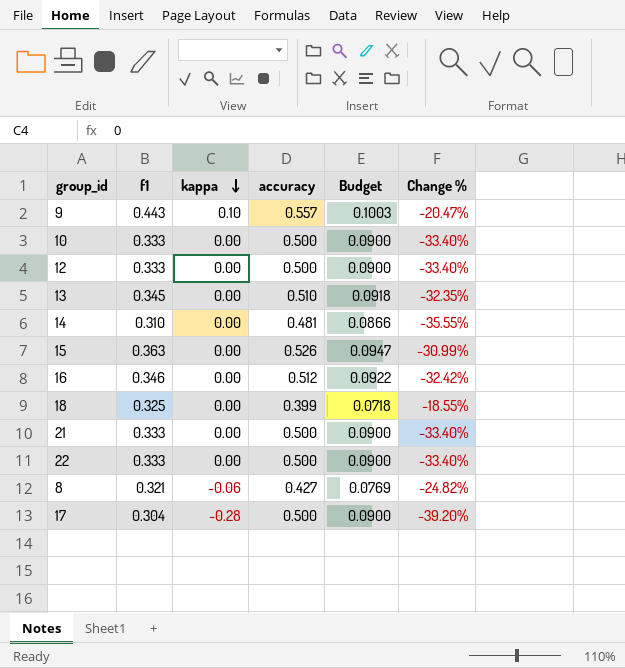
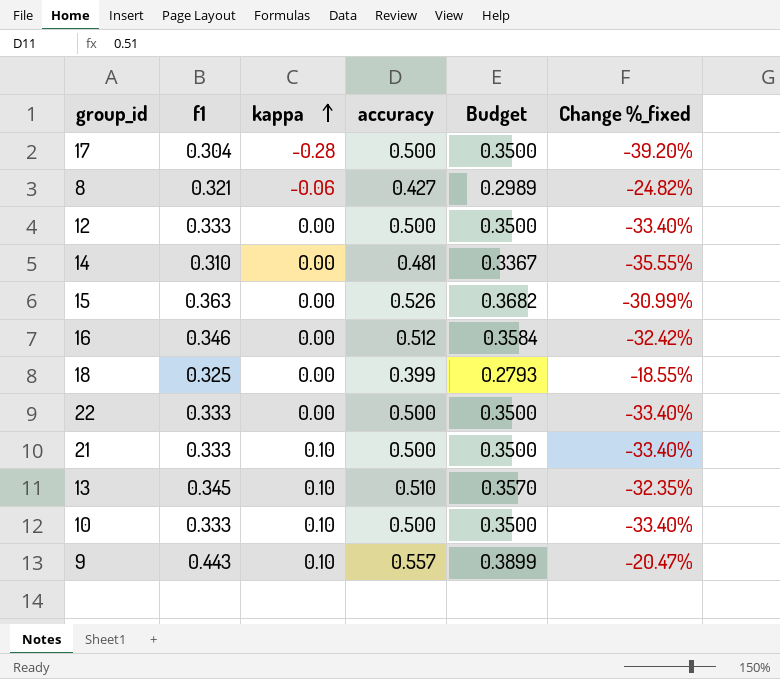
row order: kappa descending -> kappa ascending
column Budget | formula: [accuracy] * 0.18 -> [accuracy] * 0.7
column name: Change % -> Change %_fixed
21 | kappa: 0.00 -> 0.10
13 | kappa: 0.00 -> 0.10
10 | kappa: 0.00 -> 0.10

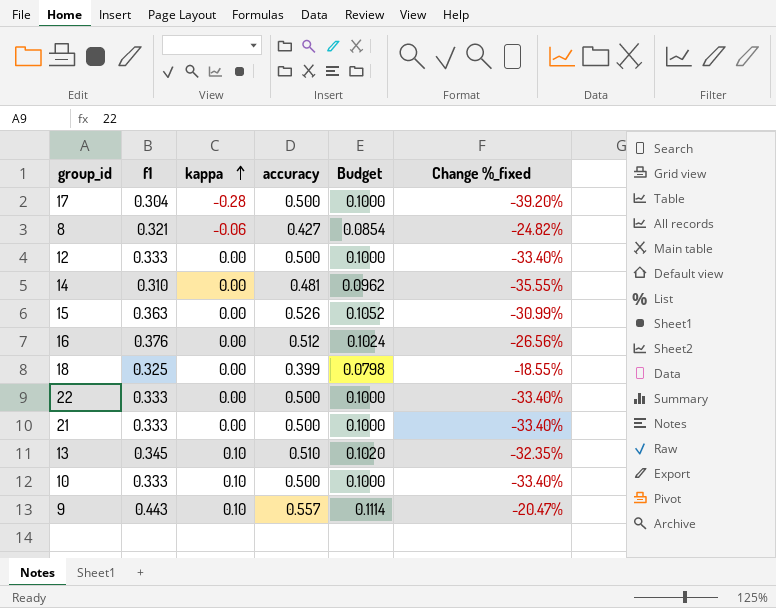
column Budget | formula: [accuracy] * 0.7 -> [accuracy] * 0.2
16 | f1: 0.346 -> 0.376
16 | Change %_fixed: -32.42% -> -26.56%
21 | kappa: 0.10 -> 0.00

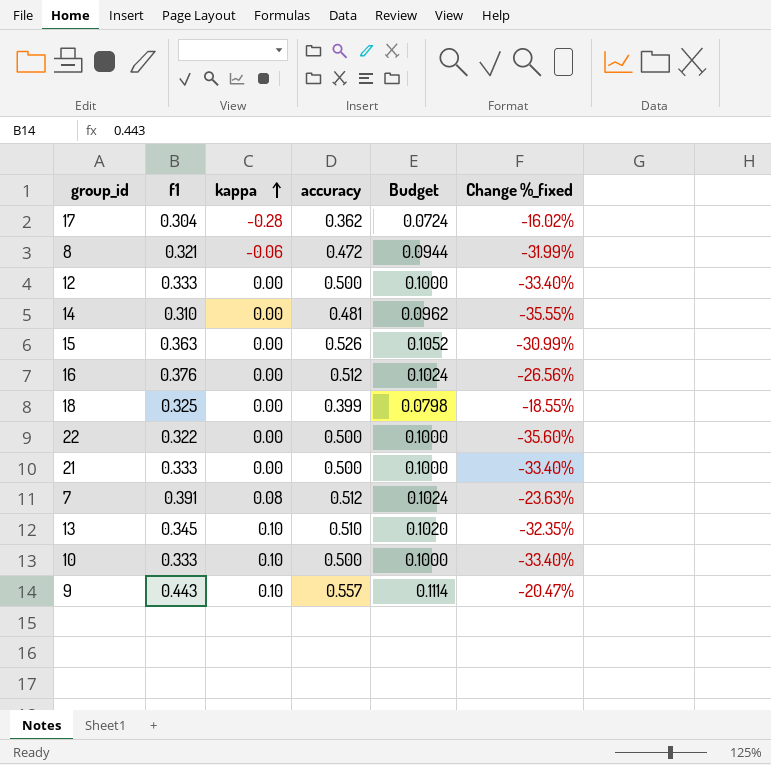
17 | accuracy: 0.500 -> 0.362
17 | Budget: 0.1000 -> 0.0724
17 | Change %_fixed: -39.20% -> -16.02%
8 | accuracy: 0.427 -> 0.472
8 | Budget: 0.0854 -> 0.0944
8 | Change %_fixed: -24.82% -> -31.99%
22 | f1: 0.333 -> 0.322
22 | Change %_fixed: -33.40% -> -35.60%
row 7: none -> 0.391 | 0.08 | 0.512 | 0.1024 | -23.63%

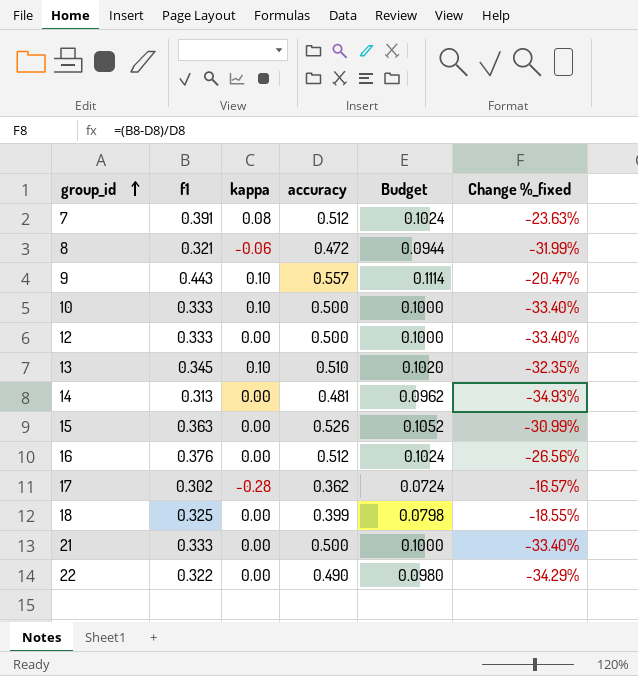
row order: kappa ascending -> group_id ascending
14 | f1: 0.310 -> 0.313
14 | Change %_fixed: -35.55% -> -34.93%
17 | f1: 0.304 -> 0.302
17 | Change %_fixed: -16.02% -> -16.57%
22 | accuracy: 0.500 -> 0.490
22 | Budget: 0.1000 -> 0.0980
22 | Change %_fixed: -35.60% -> -34.29%

